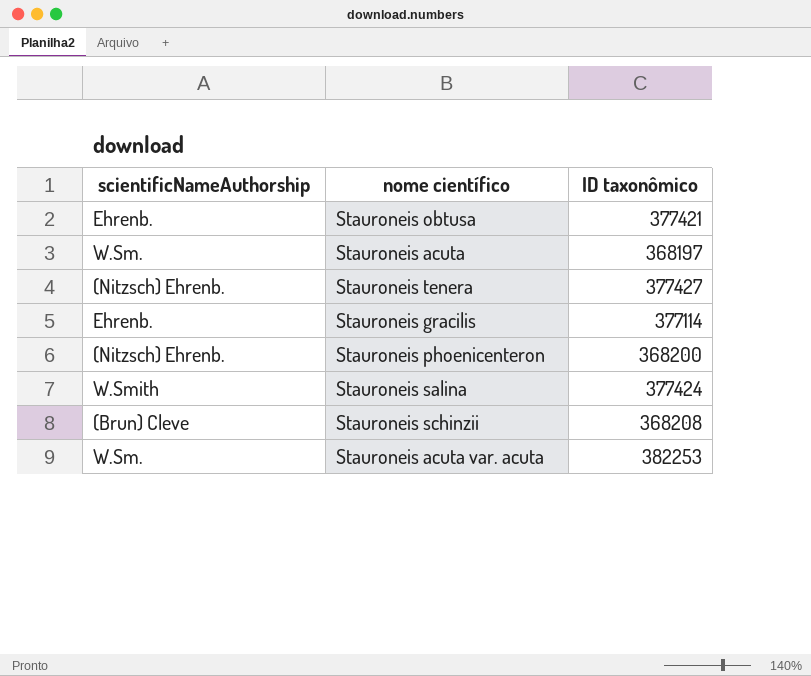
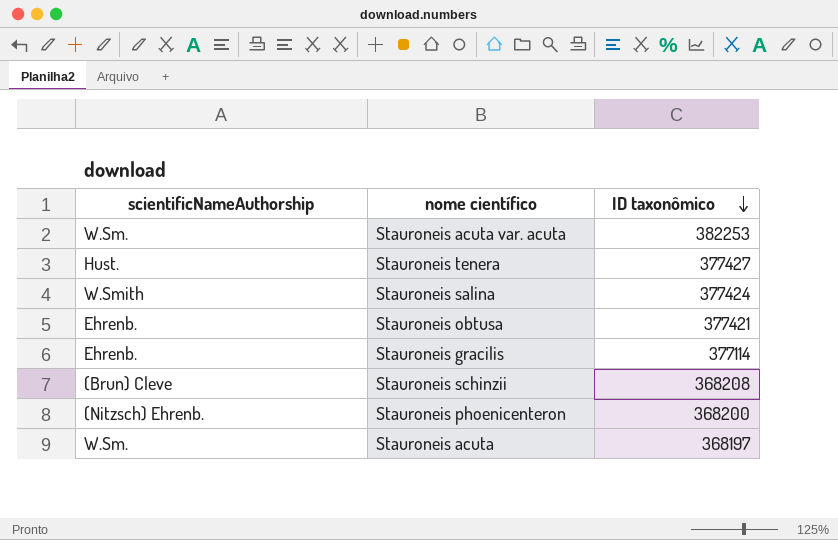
row order: none -> ID taxonômico descending
Stauroneis tenera | scientificNameAuthorship: (Nitzsch) Ehrenb. -> Hust.

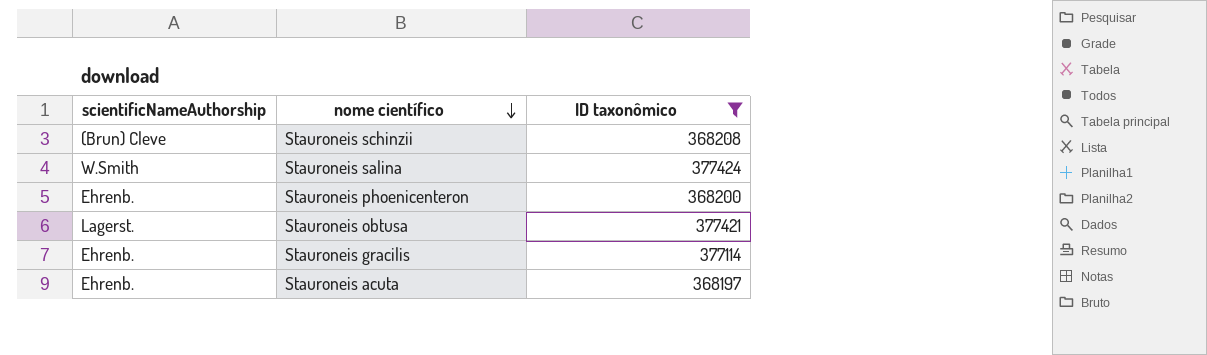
filter: none -> ID taxonômico <= 377424
row order: ID taxonômico descending -> nome científico descending
Stauroneis phoenicenteron | scientificNameAuthorship: (Nitzsch) Ehrenb. -> Ehrenb.
Stauroneis obtusa | scientificNameAuthorship: Ehrenb. -> Lagerst.
Stauroneis acuta | scientificNameAuthorship: W.Sm. -> Ehrenb.

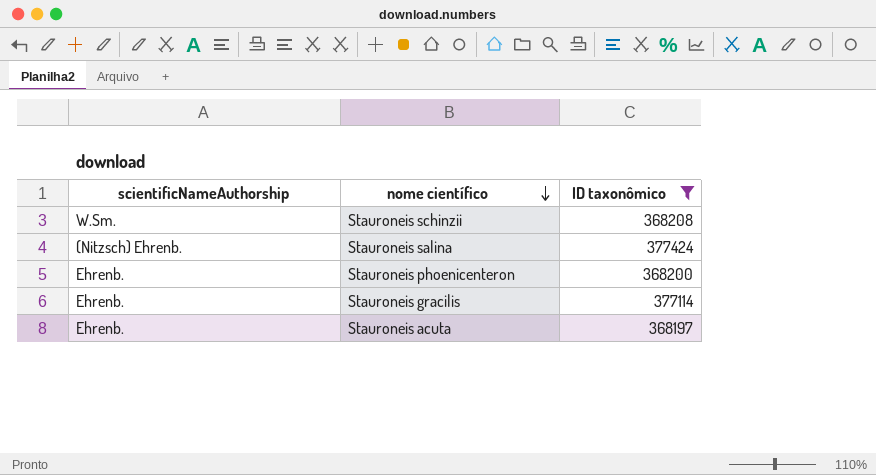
row Stauroneis obtusa: Lagerst. | 377421 -> none
Stauroneis schinzii | scientificNameAuthorship: (Brun) Cleve -> W.Sm.
Stauroneis salina | scientificNameAuthorship: W.Smith -> (Nitzsch) Ehrenb.

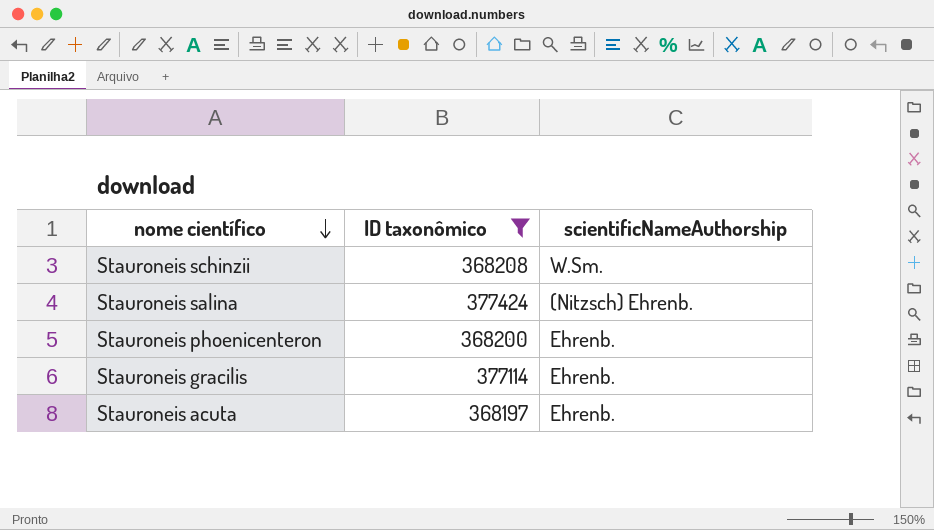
column scientificNameAuthorship | position: 1 -> 3

